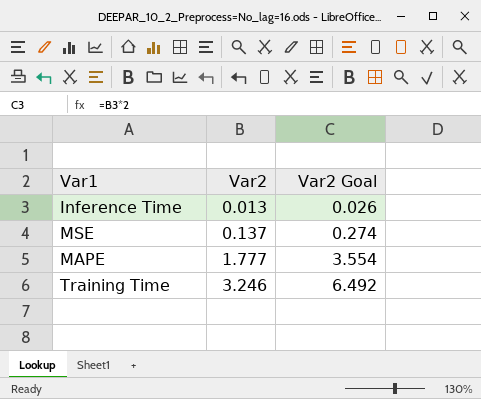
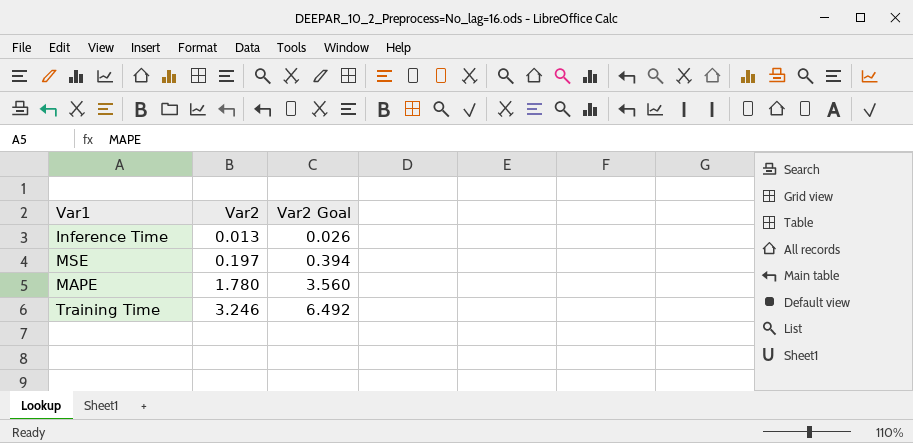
MSE | Var2: 0.137 -> 0.197
MSE | Var2 Goal: 0.274 -> 0.394
MAPE | Var2: 1.777 -> 1.780
MAPE | Var2 Goal: 3.554 -> 3.560

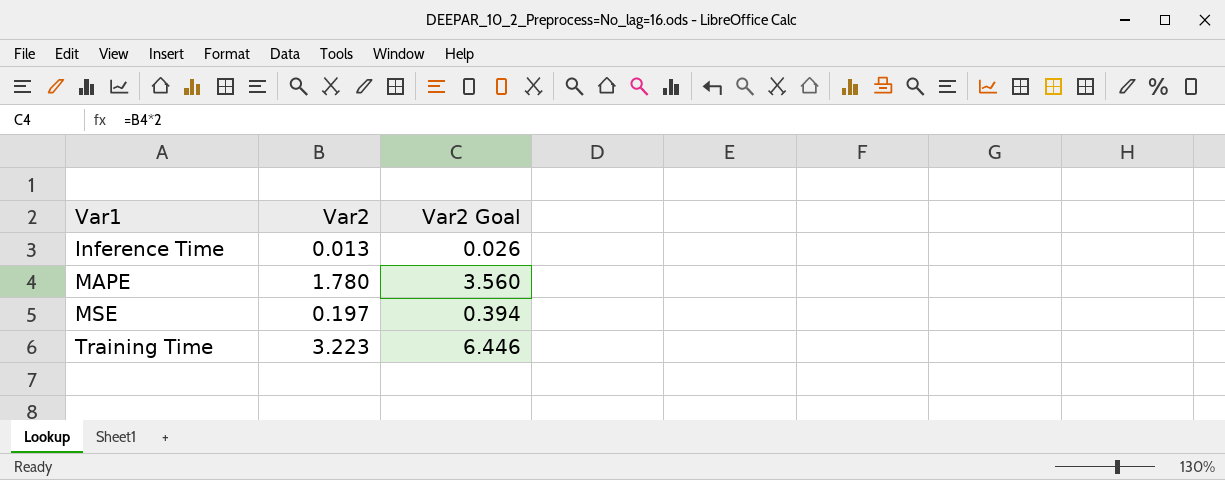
row order: Var2 ascending -> Var1 ascending
Training Time | Var2: 3.246 -> 3.223
Training Time | Var2 Goal: 6.492 -> 6.446

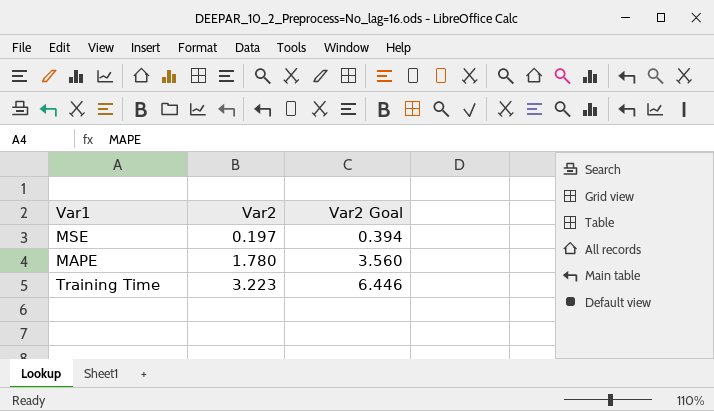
row order: Var1 ascending -> Var2 ascending
row Inference Time: 0.013 | 0.026 -> none

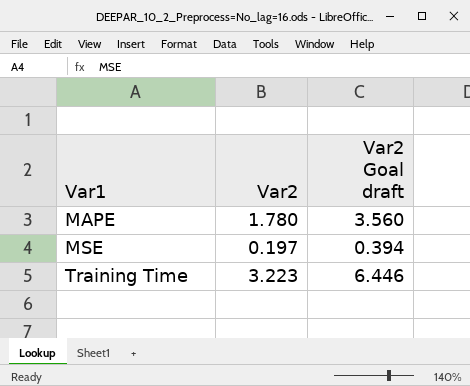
row order: Var2 ascending -> Var1 ascending
column name: Var2 Goal -> Var2 Goal draft

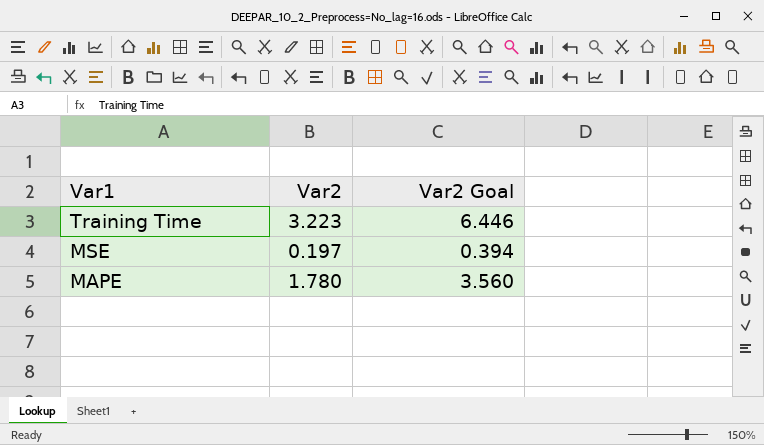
row order: Var1 ascending -> Var1 descending
column name: Var2 Goal draft -> Var2 Goal

